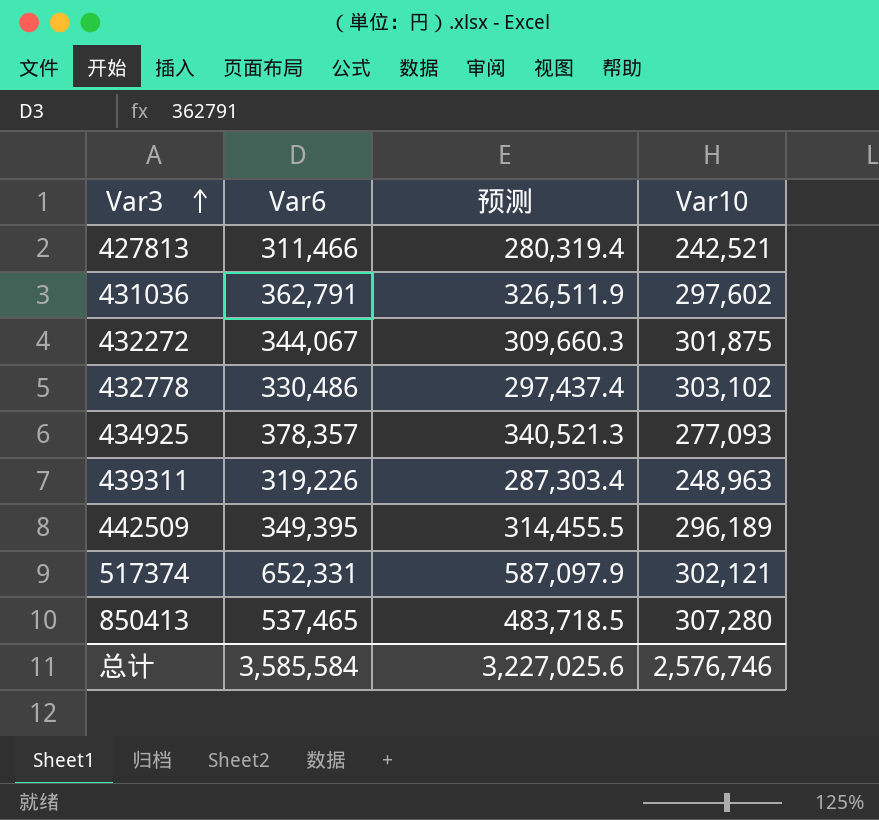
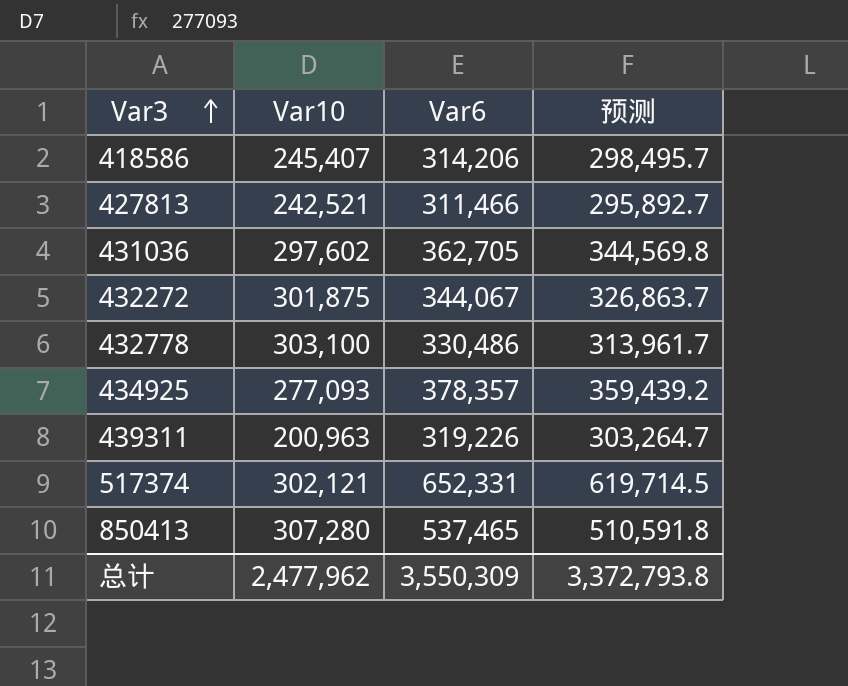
column Var10 | position: 4 -> 2
column 预测 | formula: [Var6] * 0.9 -> [Var6] * 0.95
row 442509: 349,395 | 314,455.5 | 296,189 -> none
row 418586: none -> 245,407 | 314,206 | 298,495.7
431036 | Var6: 362,791 -> 362,705
432778 | Var10: 303,102 -> 303,100
439311 | Var10: 248,963 -> 200,963
总计 | Var10: 2,576,746 -> 2,477,962
总计 | Var6: 3,585,584 -> 3,550,309
总计 | 预测: 3,227,025.6 -> 3,372,793.8

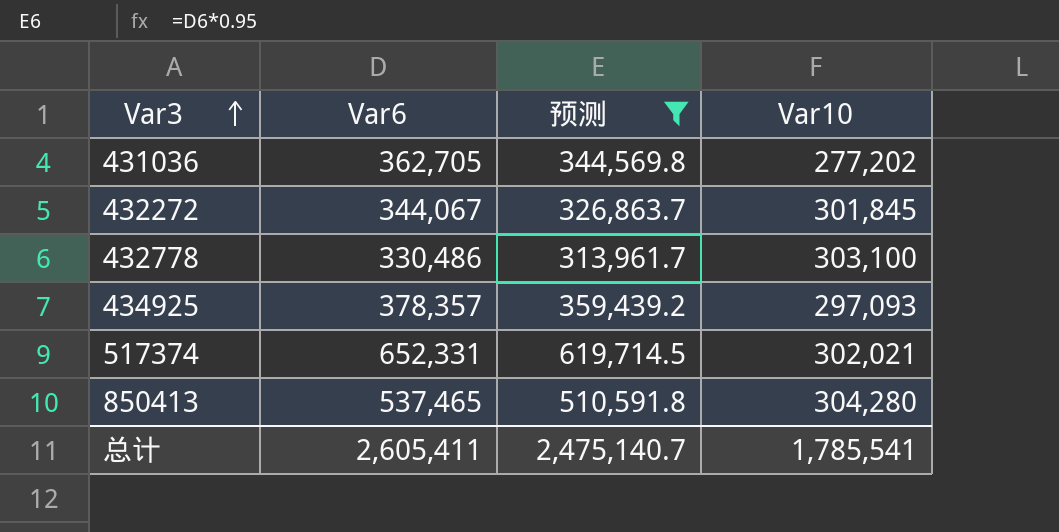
filter: none -> 预测 >= 313,961.7
column Var10 | position: 2 -> 4
431036 | Var10: 297,602 -> 277,202
432272 | Var10: 301,875 -> 301,845
434925 | Var10: 277,093 -> 297,093
517374 | Var10: 302,121 -> 302,021
850413 | Var10: 307,280 -> 304,280
总计 | Var6: 3,550,309 -> 2,605,411
总计 | 预测: 3,372,793.8 -> 2,475,140.7
总计 | Var10: 2,477,962 -> 1,785,541

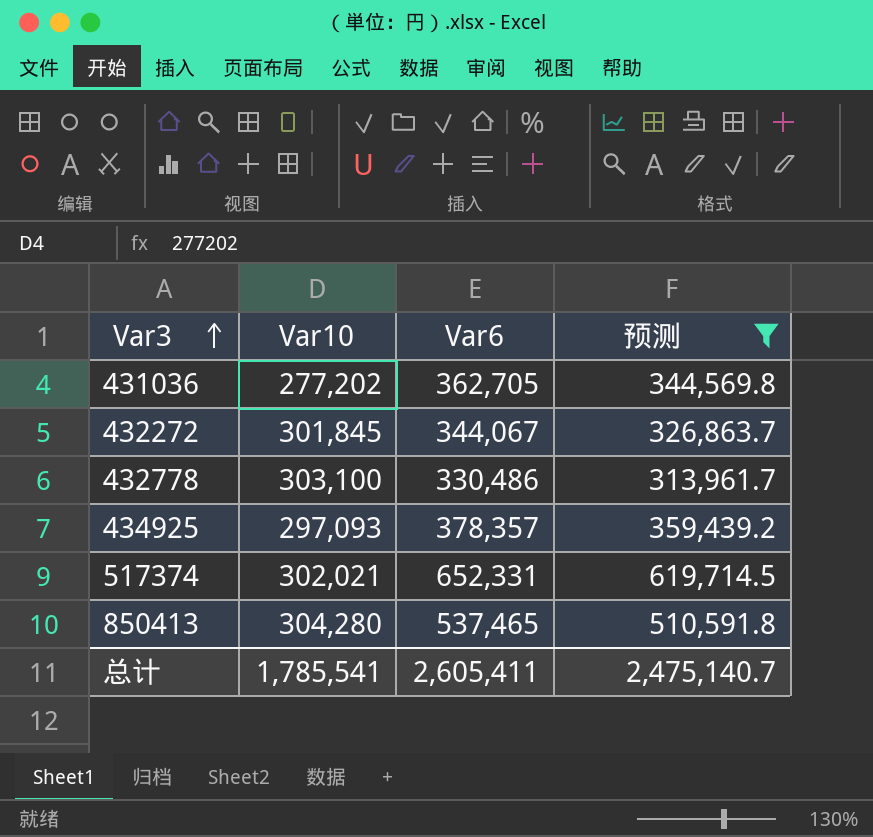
column Var10 | position: 4 -> 2

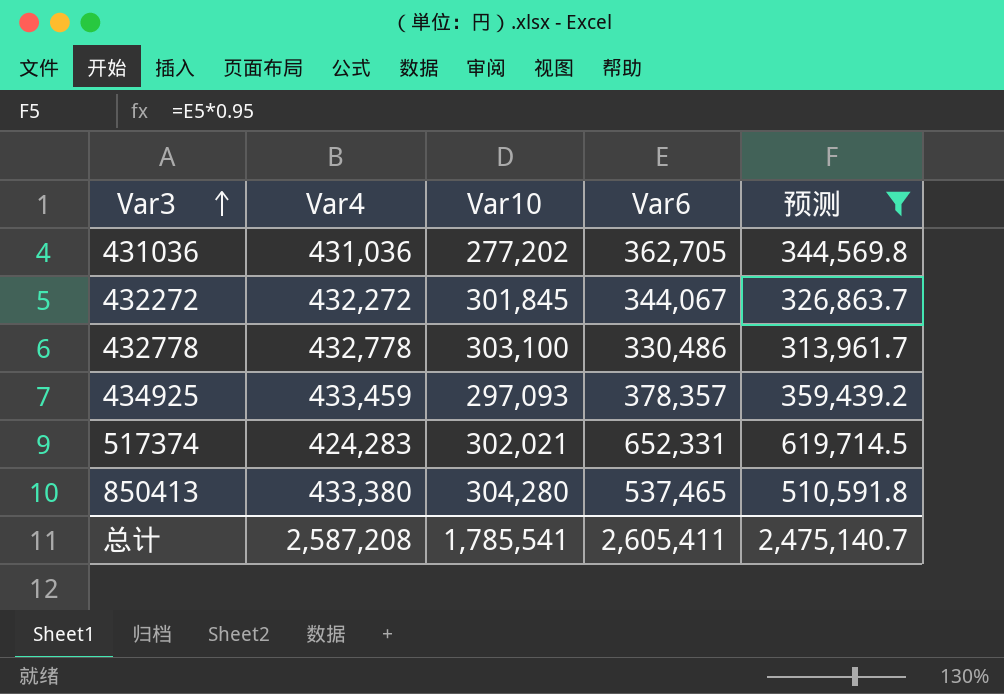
column Var4 | position: none -> 2

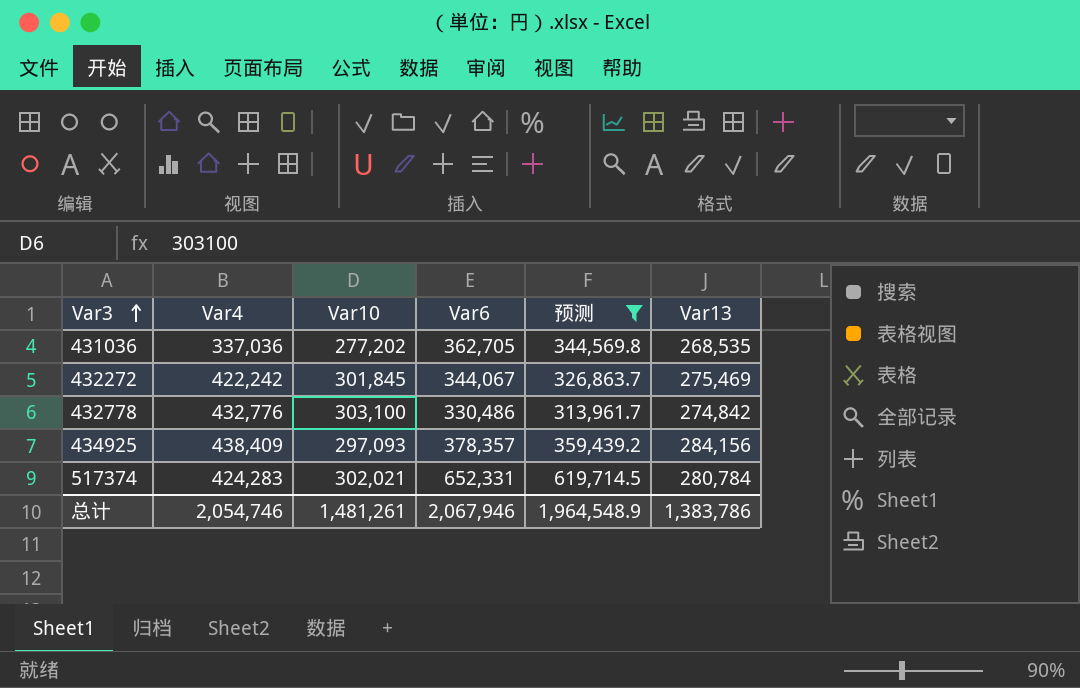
column Var13 | position: none -> 6
row 850413: 433,380 | 304,280 | 537,465 | 510,591.8 -> none
431036 | Var4: 431,036 -> 337,036
432272 | Var4: 432,272 -> 422,242
432778 | Var4: 432,778 -> 432,776
434925 | Var4: 433,459 -> 438,409
总计 | Var4: 2,587,208 -> 2,054,746
总计 | Var10: 1,785,541 -> 1,481,261
总计 | Var6: 2,605,411 -> 2,067,946
总计 | 预测: 2,475,140.7 -> 1,964,548.9

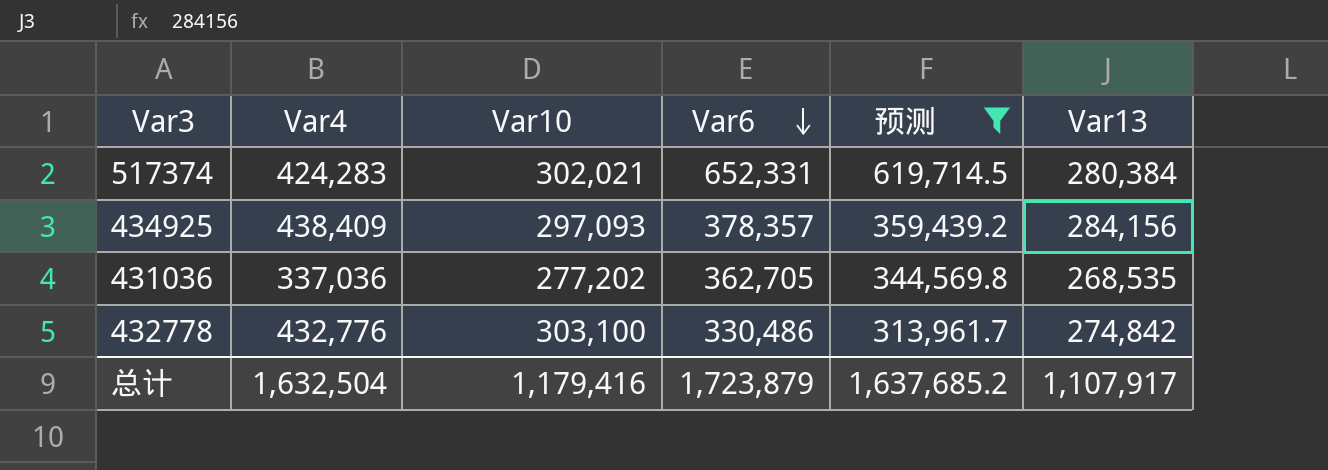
row order: Var3 ascending -> Var6 descending
row 432272: 422,242 | 301,845 | 344,067 | 326,863.7 | 275,469 -> none
517374 | Var13: 280,784 -> 280,384
总计 | Var4: 2,054,746 -> 1,632,504
总计 | Var10: 1,481,261 -> 1,179,416
总计 | Var6: 2,067,946 -> 1,723,879
总计 | 预测: 1,964,548.9 -> 1,637,685.2
总计 | Var13: 1,383,786 -> 1,107,917

